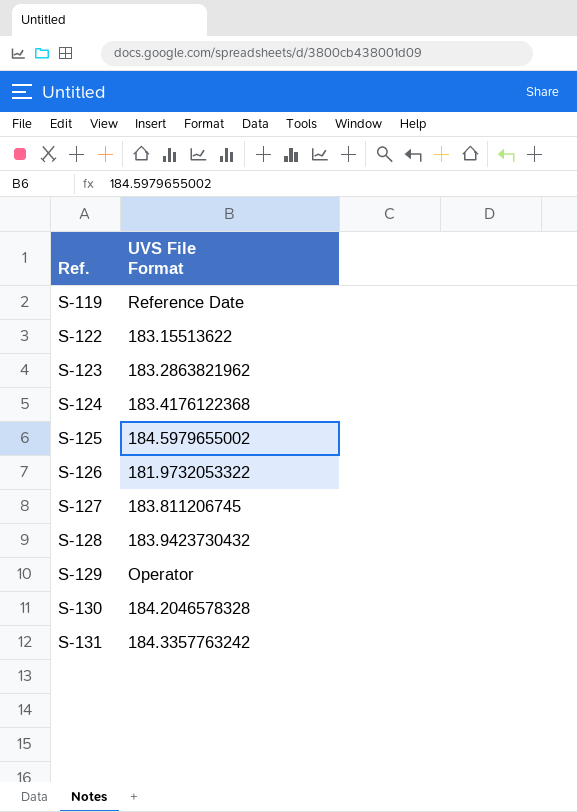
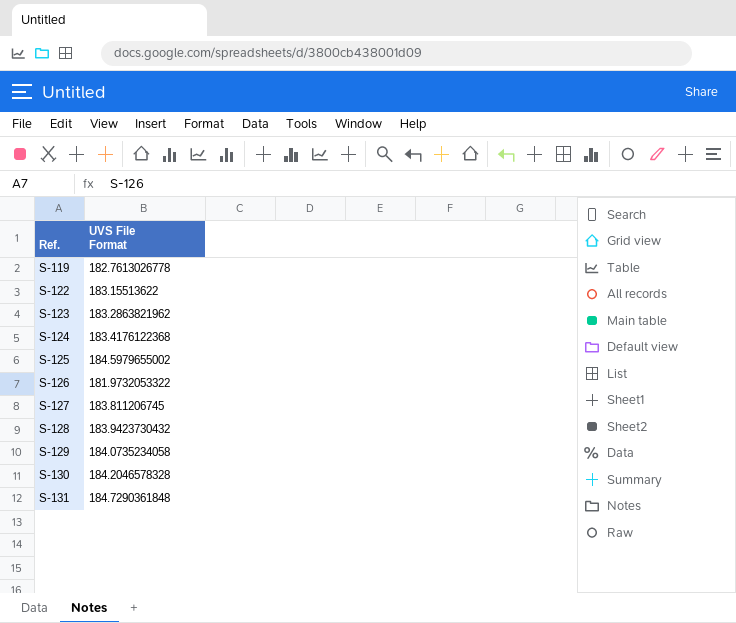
S-119 | UVS File Format: Reference Date -> 182.7613026778
S-129 | UVS File Format: Operator -> 184.0735234058
S-131 | UVS File Format: 184.3357763242 -> 184.7290361848

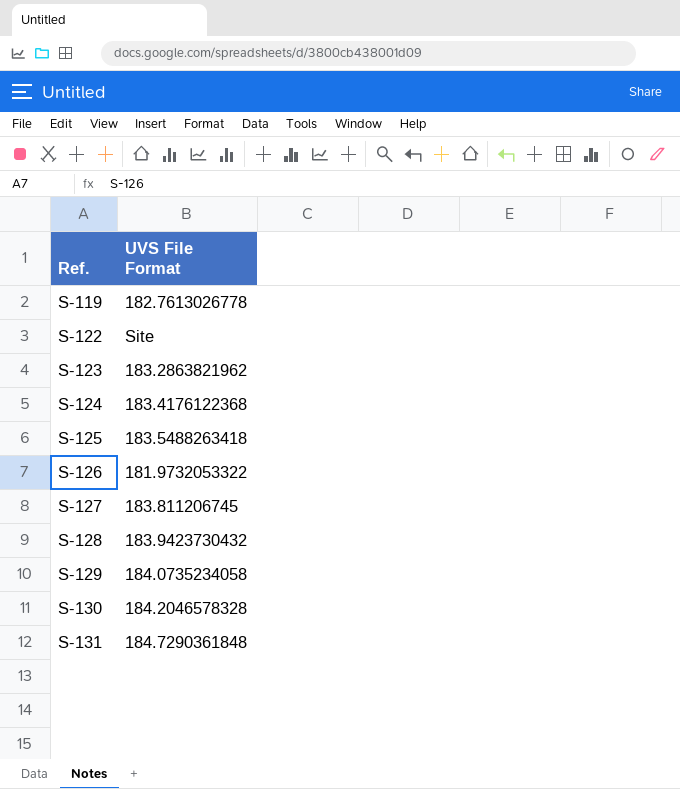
S-122 | UVS File Format: 183.15513622 -> Site
S-125 | UVS File Format: 184.5979655002 -> 183.5488263418

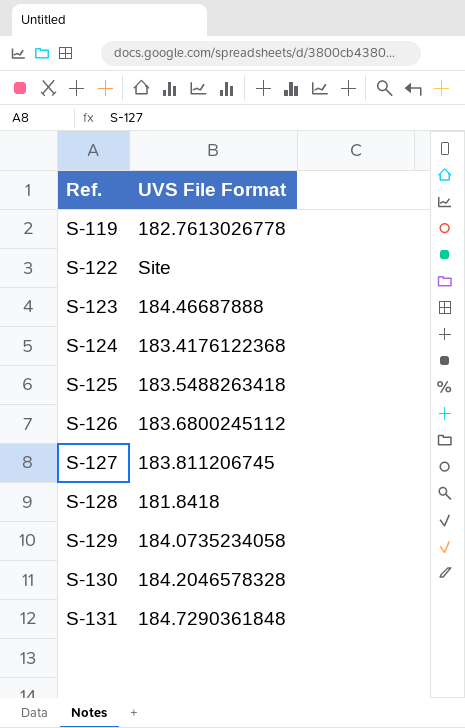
S-123 | UVS File Format: 183.2863821962 -> 184.46687888
S-126 | UVS File Format: 181.9732053322 -> 183.6800245112
S-128 | UVS File Format: 183.9423730432 -> 181.8418

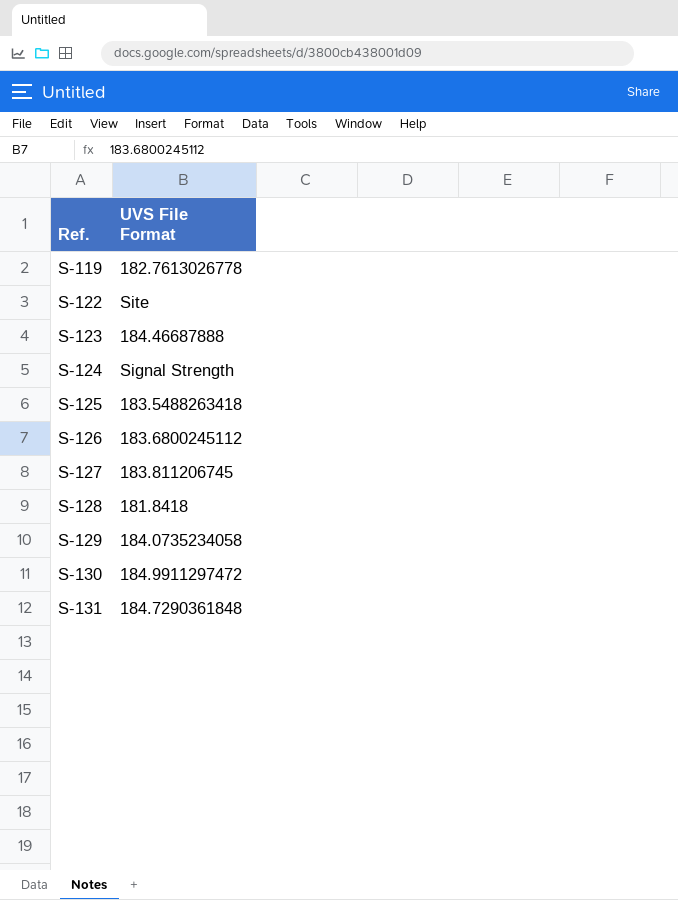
S-124 | UVS File Format: 183.4176122368 -> Signal Strength
S-130 | UVS File Format: 184.2046578328 -> 184.9911297472

